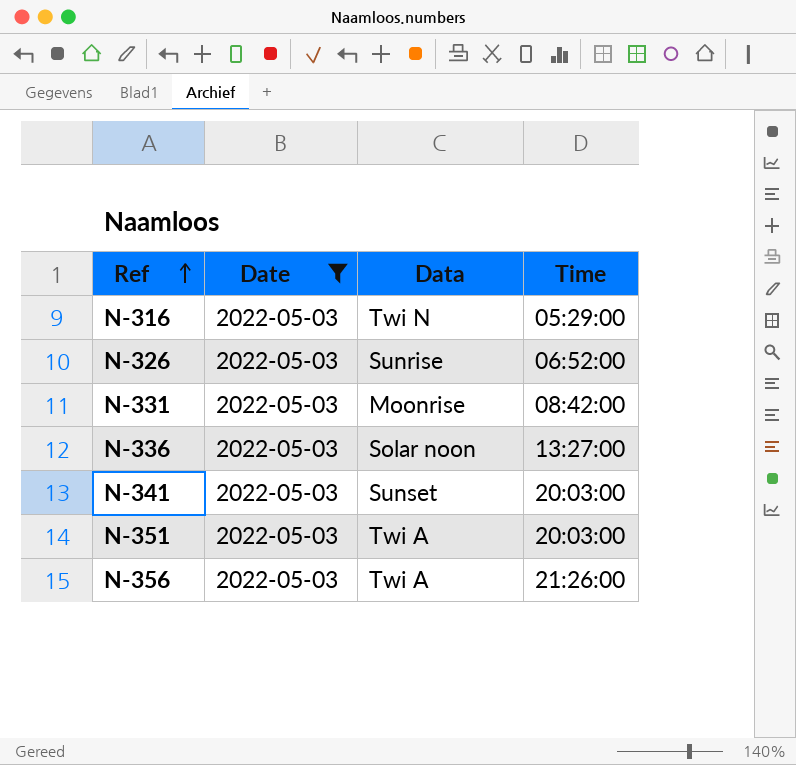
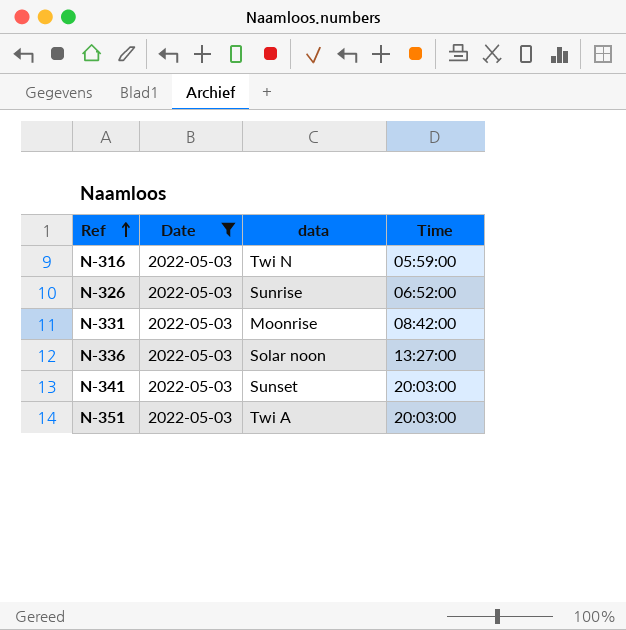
column name: Data -> data
row N-356: 2022-05-03 | Twi A | 21:26:00 -> none
N-316 | Time: 05:29:00 -> 05:59:00

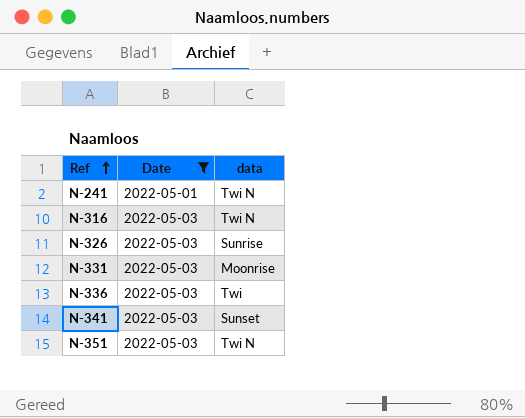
column Time | position: 4 -> none
row N-241: none -> 2022-05-01 | Twi N
N-336 | data: Solar noon -> Twi
N-351 | data: Twi A -> Twi N

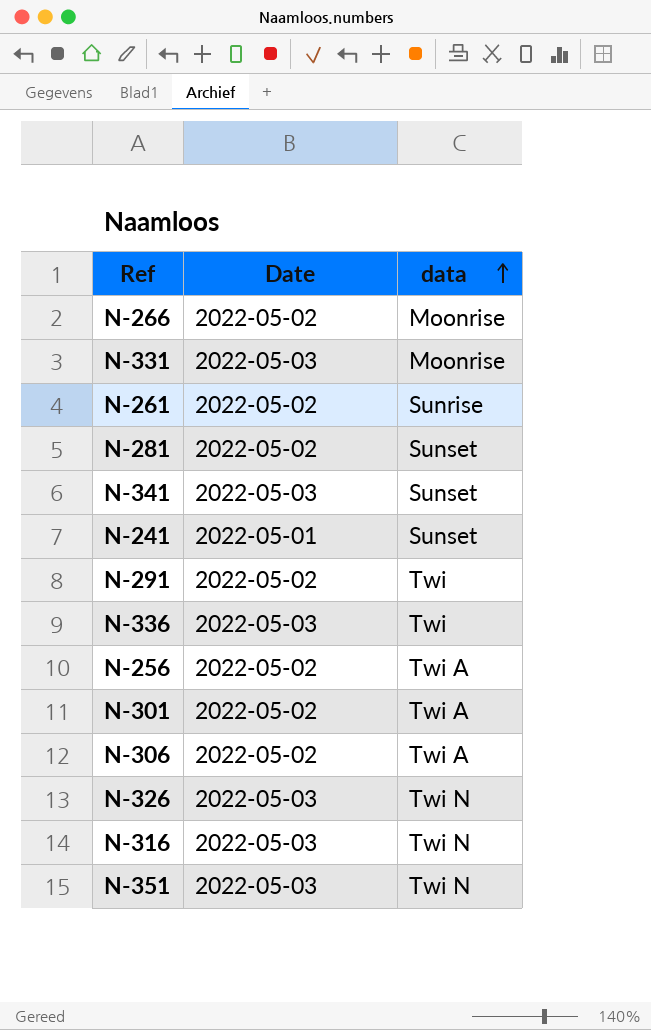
filter: Date != 2022-05-02 -> none
row order: Ref ascending -> data ascending
N-241 | data: Twi N -> Sunset
N-326 | data: Sunrise -> Twi N

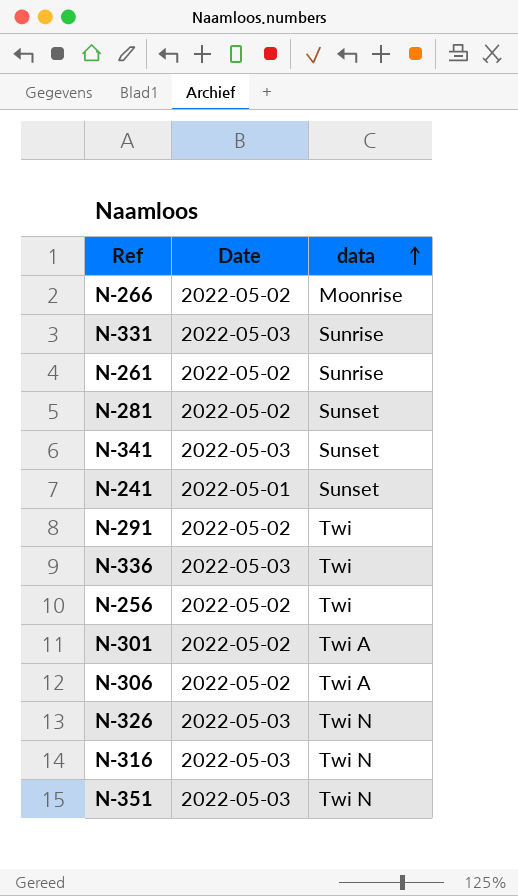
N-331 | data: Moonrise -> Sunrise
N-256 | data: Twi A -> Twi

